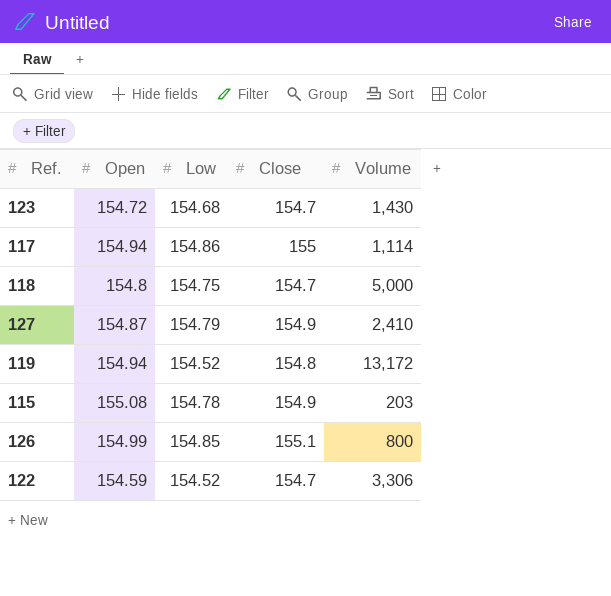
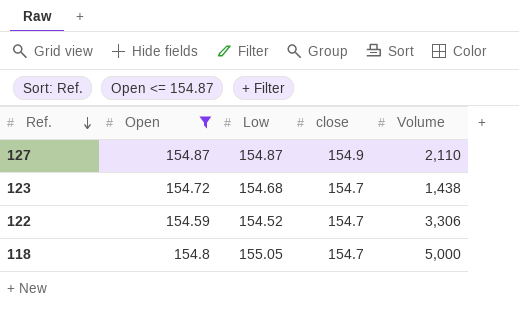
filter: none -> Open <= 154.87
row order: none -> Ref. descending
column name: Close -> close
127 | Low: 154.79 -> 154.87
127 | Volume: 2,410 -> 2,110
123 | Volume: 1,430 -> 1,438
118 | Low: 154.75 -> 155.05

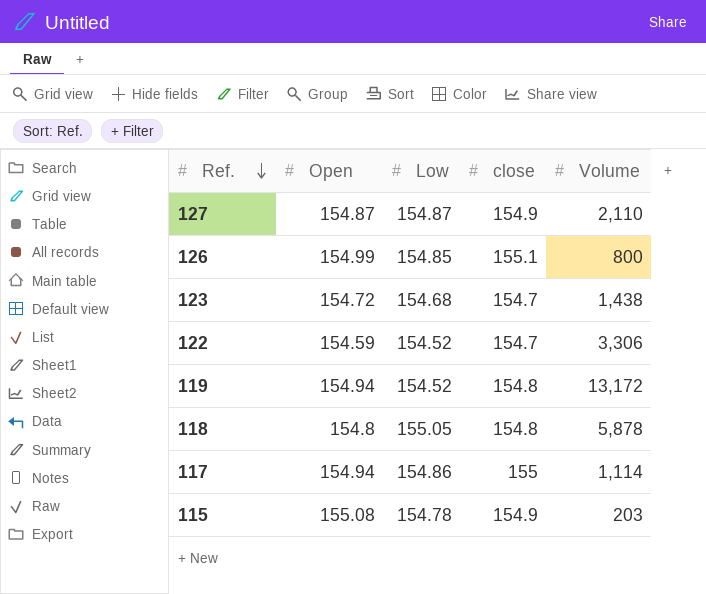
filter: Open <= 154.87 -> none
118 | close: 154.7 -> 154.8
118 | Volume: 5,000 -> 5,878

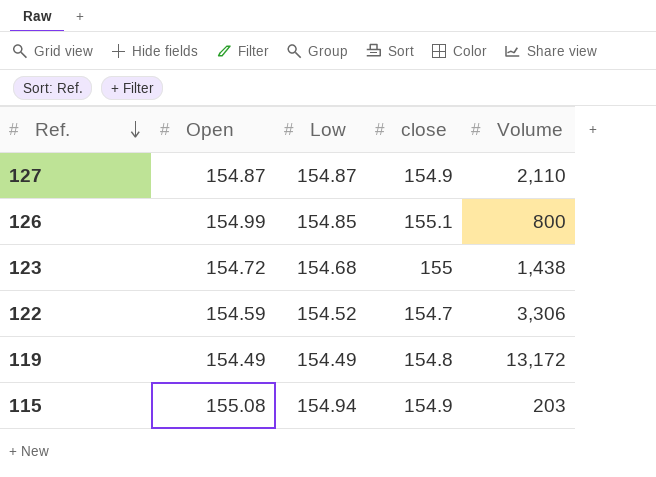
row 118: 154.8 | 155.05 | 154.8 | 5,878 -> none
row 117: 154.94 | 154.86 | 155 | 1,114 -> none
123 | close: 154.7 -> 155
119 | Open: 154.94 -> 154.49
119 | Low: 154.52 -> 154.49
115 | Low: 154.78 -> 154.94

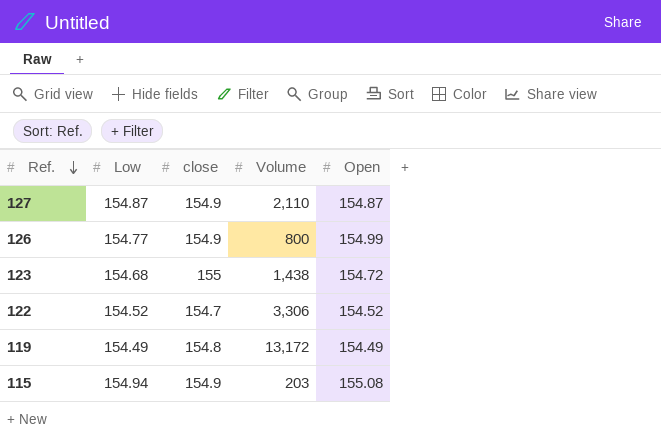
column Open | position: 2 -> 5
126 | Low: 154.85 -> 154.77
126 | close: 155.1 -> 154.9
122 | Open: 154.59 -> 154.52

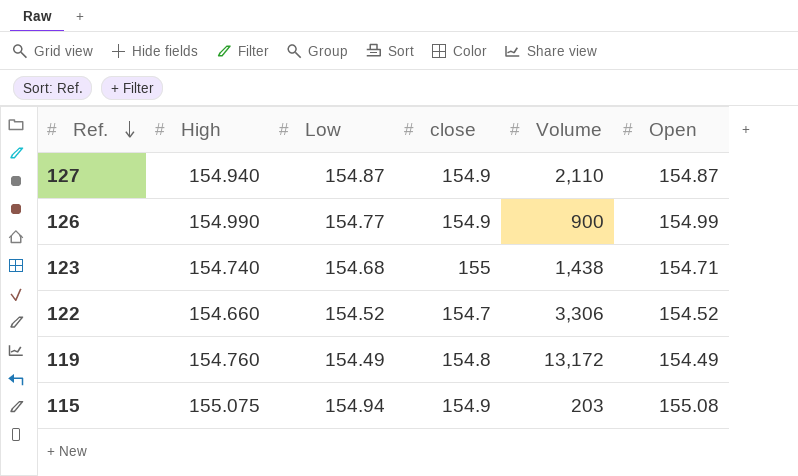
column High | position: none -> 2
126 | Volume: 800 -> 900
123 | Open: 154.72 -> 154.71

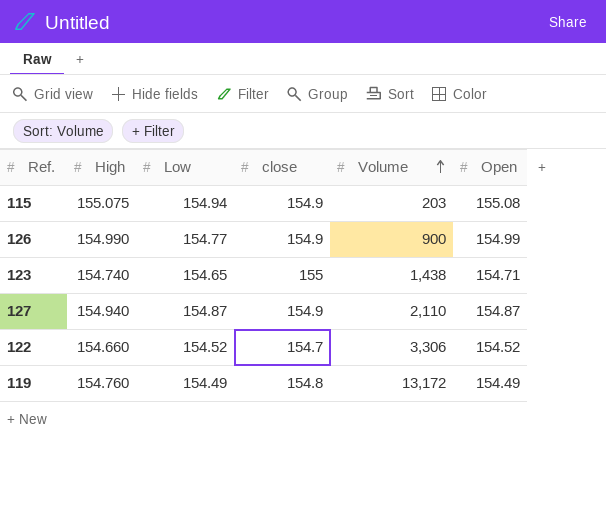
row order: Ref. descending -> Volume ascending
123 | Low: 154.68 -> 154.65

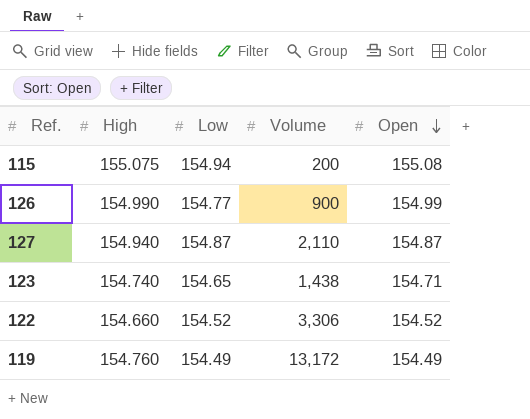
row order: Volume ascending -> Open descending
column close | position: 4 -> none
115 | Volume: 203 -> 200

